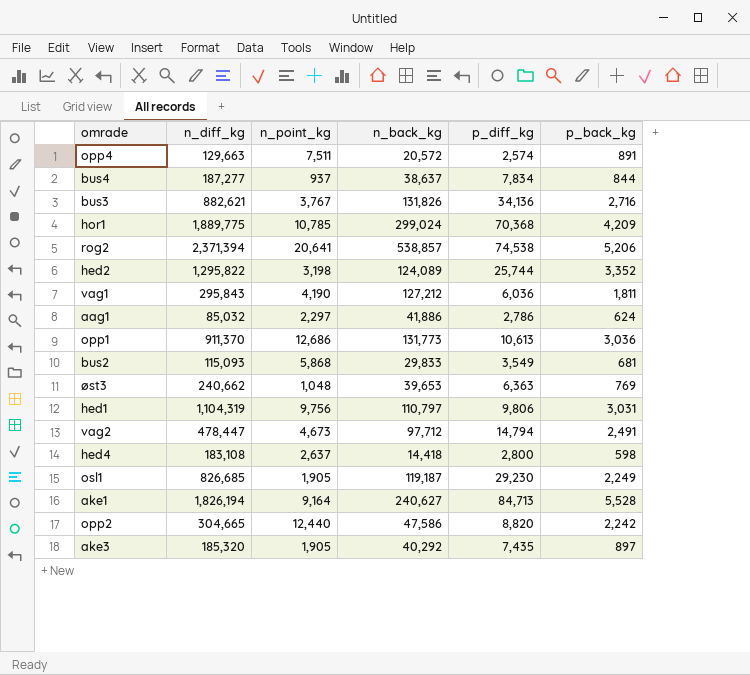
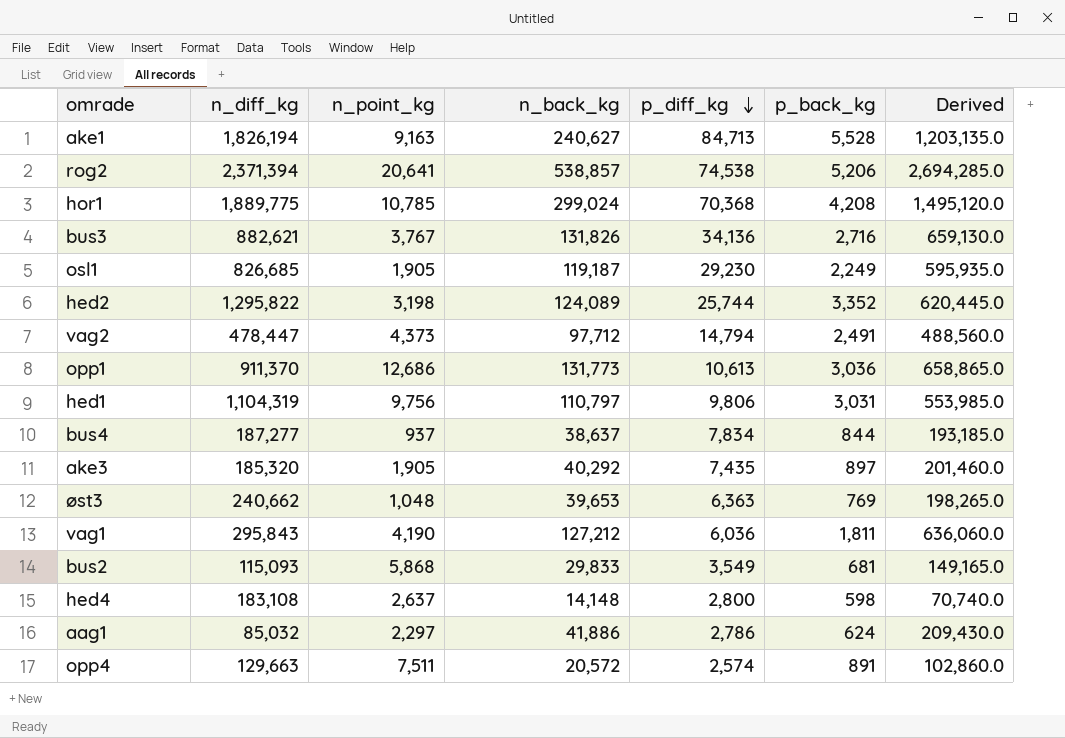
row order: none -> p_diff_kg descending
column Derived | formula: none -> [n_back_kg] * 5
row opp2: 304,665 | 12,440 | 47,586 | 8,820 | 2,242 -> none
ake1 | n_point_kg: 9,164 -> 9,163
hor1 | p_back_kg: 4,209 -> 4,208
vag2 | n_point_kg: 4,673 -> 4,373
hed4 | n_back_kg: 14,418 -> 14,148

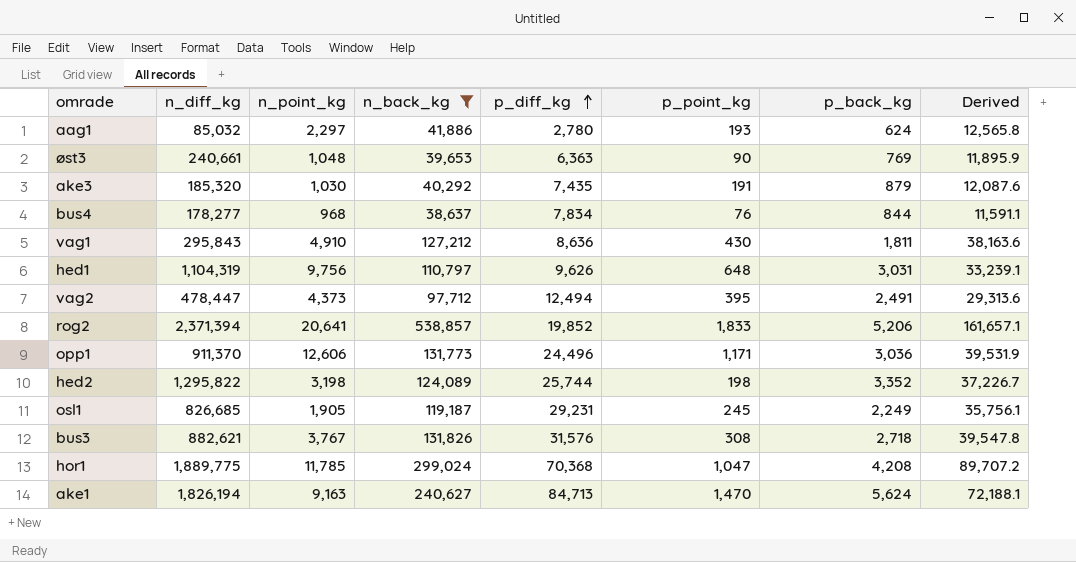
filter: none -> n_back_kg >= 38,637
row order: p_diff_kg descending -> p_diff_kg ascending
column p_point_kg | position: none -> 6
column Derived | formula: [n_back_kg] * 5 -> [n_back_kg] * 0.3
aag1 | p_diff_kg: 2,786 -> 2,780
øst3 | n_diff_kg: 240,662 -> 240,661
ake3 | n_point_kg: 1,905 -> 1,030
ake3 | p_back_kg: 897 -> 879
bus4 | n_diff_kg: 187,277 -> 178,277
bus4 | n_point_kg: 937 -> 968
vag1 | n_point_kg: 4,190 -> 4,910
vag1 | p_diff_kg: 6,036 -> 8,636
hed1 | p_diff_kg: 9,806 -> 9,626
vag2 | p_diff_kg: 14,794 -> 12,494
rog2 | p_diff_kg: 74,538 -> 19,852
opp1 | n_point_kg: 12,686 -> 12,606
opp1 | p_diff_kg: 10,613 -> 24,496
osl1 | p_diff_kg: 29,230 -> 29,231
bus3 | p_diff_kg: 34,136 -> 31,576
bus3 | p_back_kg: 2,716 -> 2,718
hor1 | n_point_kg: 10,785 -> 11,785
ake1 | p_back_kg: 5,528 -> 5,624

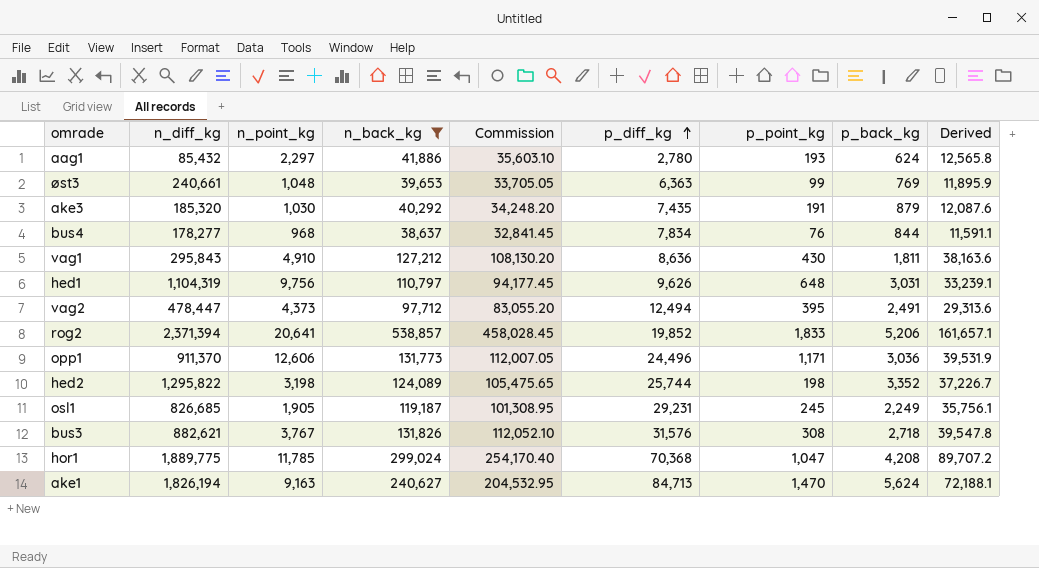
column Commission | formula: none -> [n_back_kg] * 0.85
aag1 | n_diff_kg: 85,032 -> 85,432
øst3 | p_point_kg: 90 -> 99

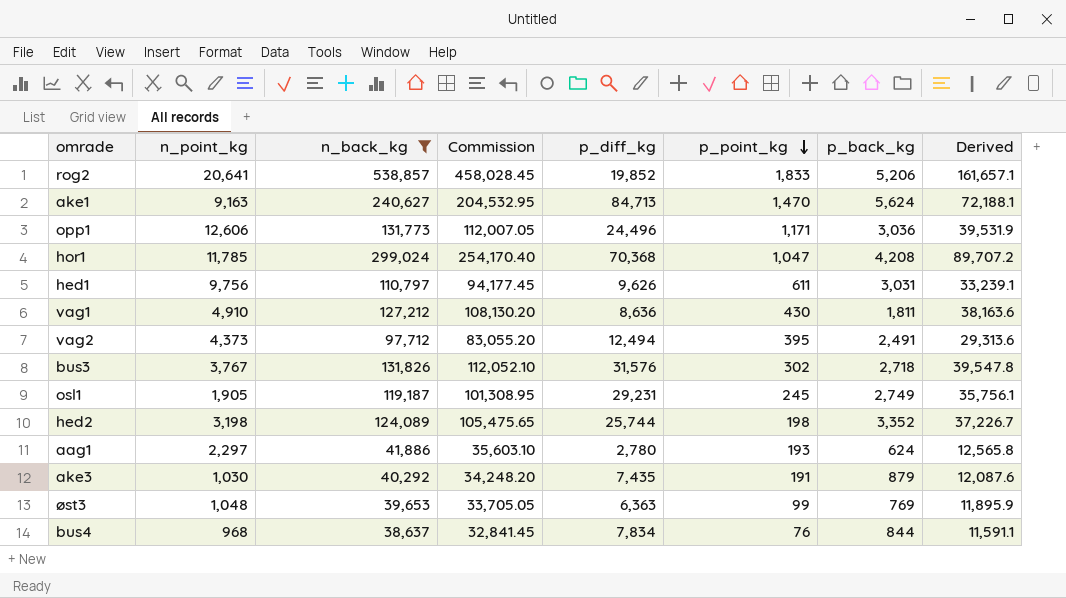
row order: p_diff_kg ascending -> p_point_kg descending
column n_diff_kg | position: 2 -> none
hed1 | p_point_kg: 648 -> 611
bus3 | p_point_kg: 308 -> 302
osl1 | p_back_kg: 2,249 -> 2,749

